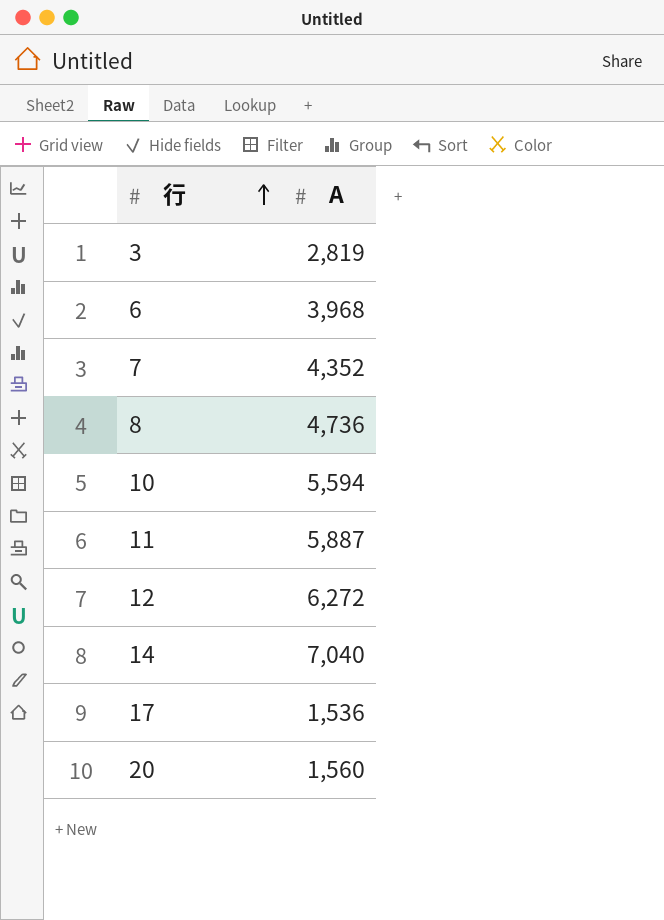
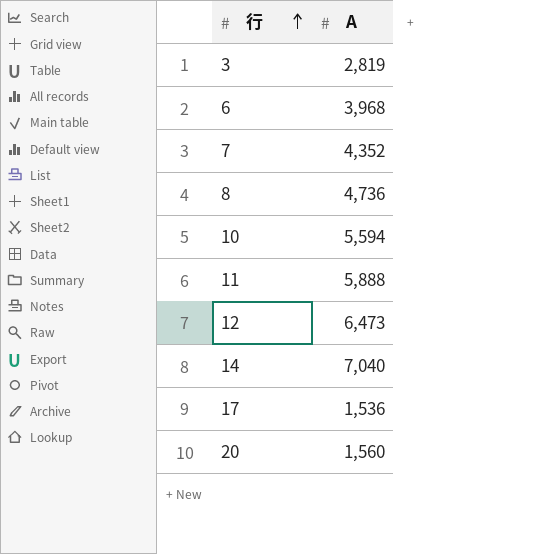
11 | A: 5,887 -> 5,888
12 | A: 6,272 -> 6,473

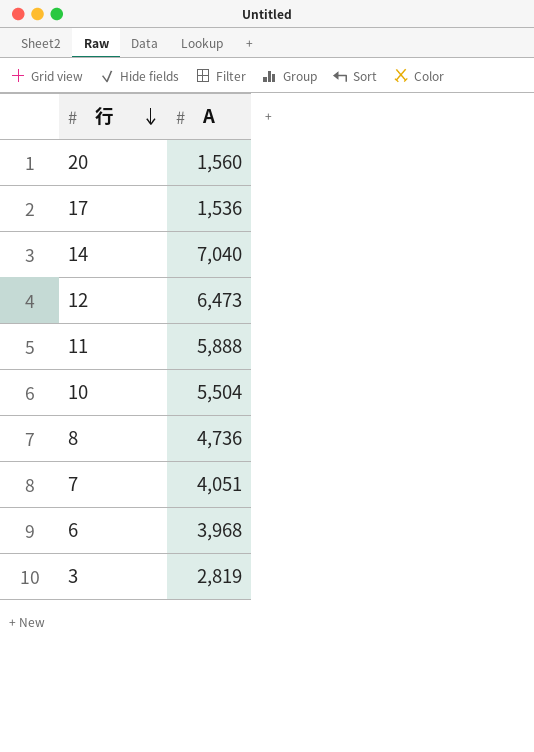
row order: 行 ascending -> 行 descending
10 | A: 5,594 -> 5,504
7 | A: 4,352 -> 4,051

